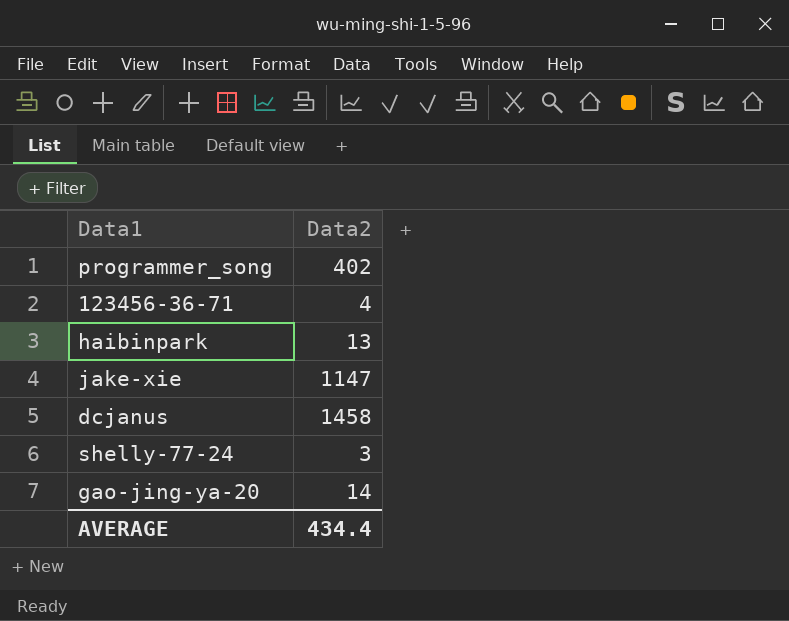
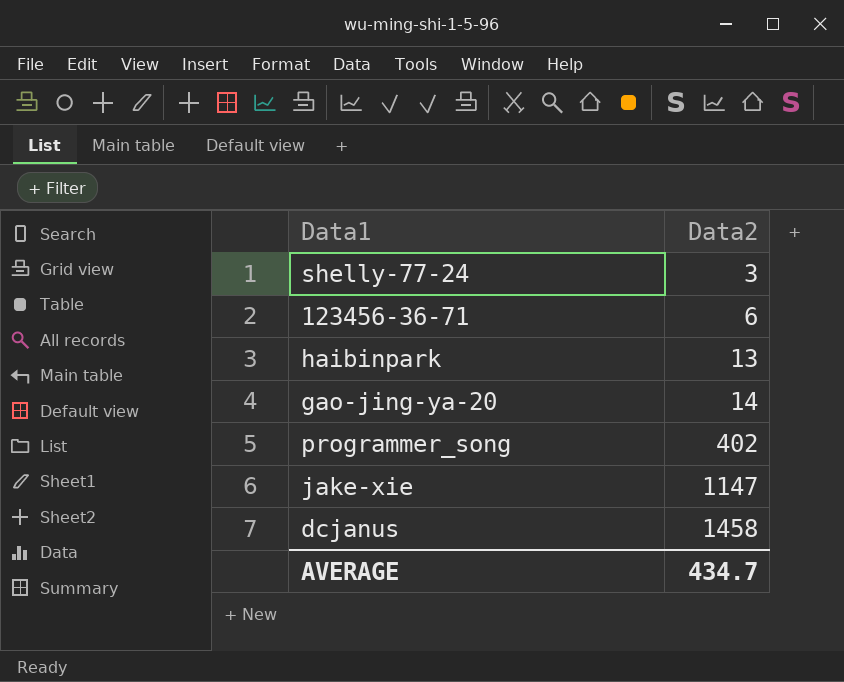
row order: none -> Data2 ascending
123456-36-71 | Data2: 4 -> 6
AVERAGE | Data2: 434.4 -> 434.7

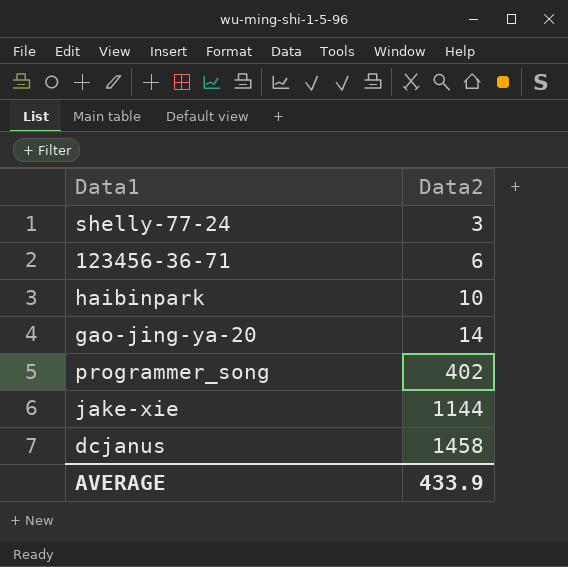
haibinpark | Data2: 13 -> 10
jake-xie | Data2: 1147 -> 1144
AVERAGE | Data2: 434.7 -> 433.9

